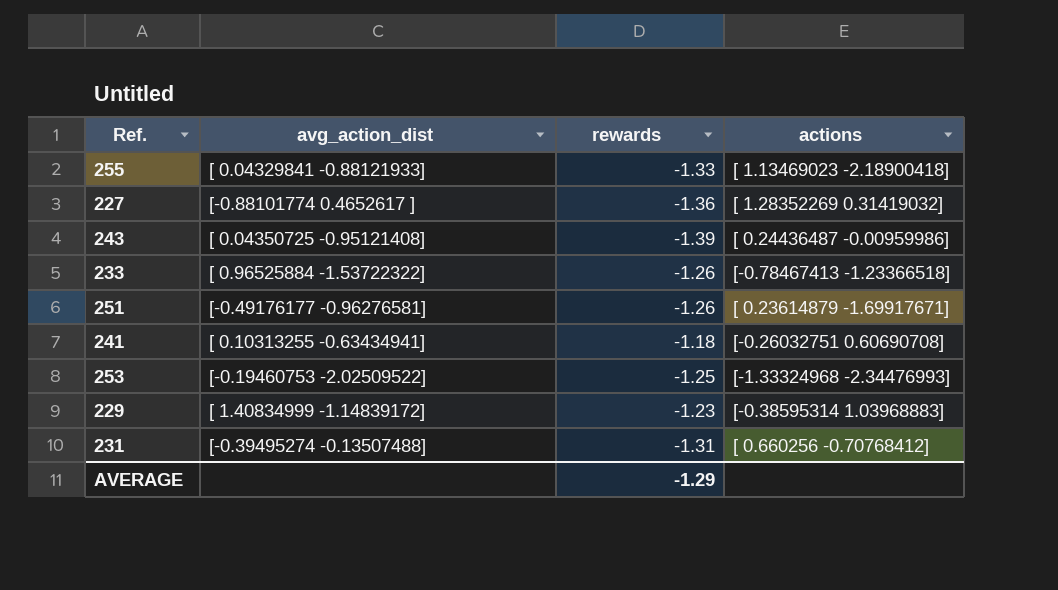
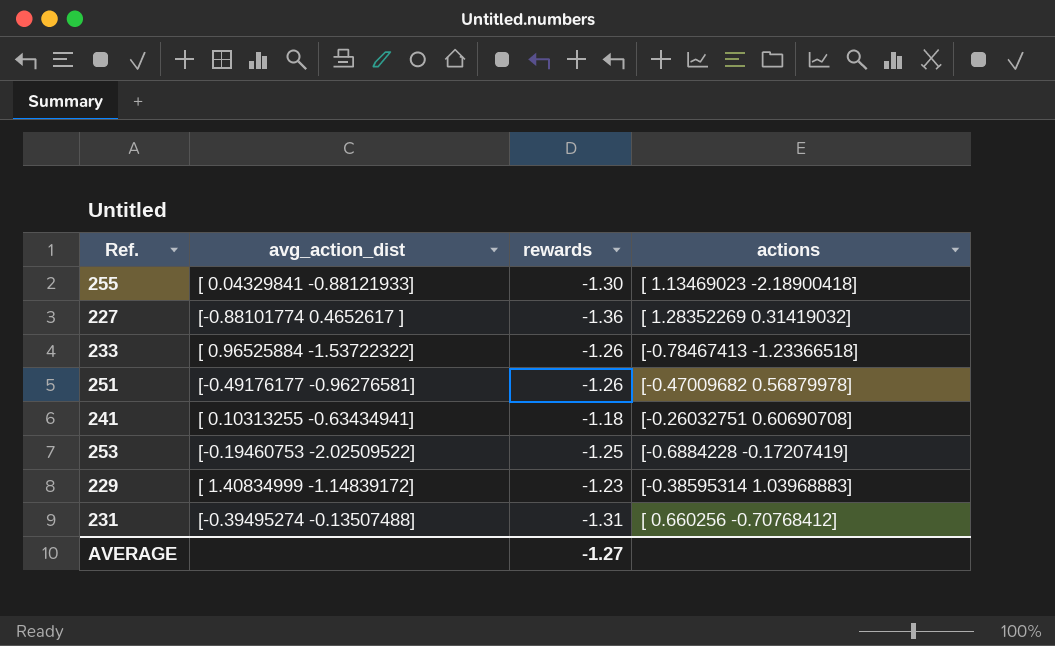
row 243: [ 0.04350725 -0.95121408] | -1.39 | [ 0.24436487 -0.00959986] -> none
255 | rewards: -1.33 -> -1.30
251 | actions: [ 0.23614879 -1.69917671] -> [-0.47009682 0.56879978]
253 | actions: [-1.33324968 -2.34476993] -> [-0.6884228 -0.17207419]
AVERAGE | rewards: -1.29 -> -1.27

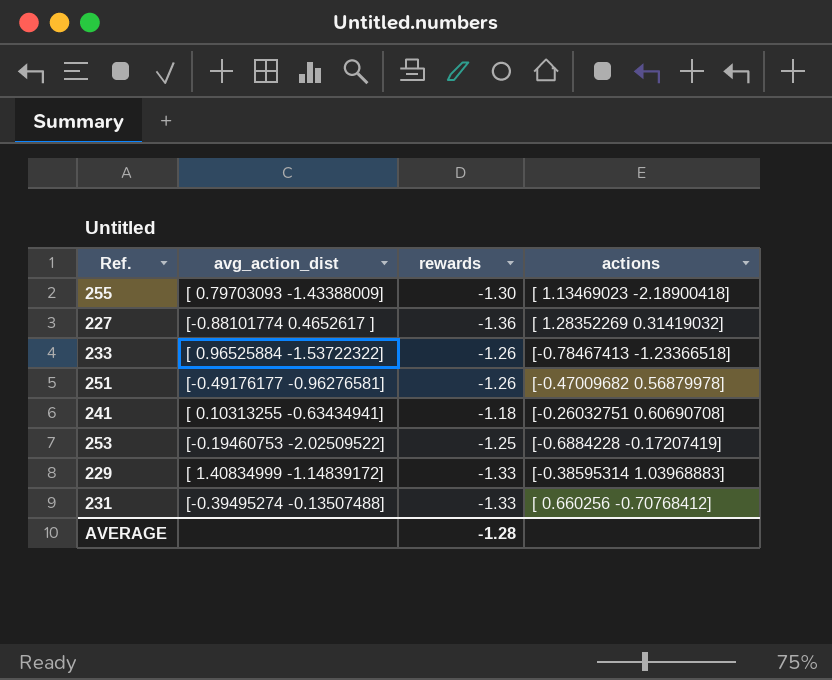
255 | avg_action_dist: [ 0.04329841 -0.88121933] -> [ 0.79703093 -1.43388009]
229 | rewards: -1.23 -> -1.33
231 | rewards: -1.31 -> -1.33
AVERAGE | rewards: -1.27 -> -1.28

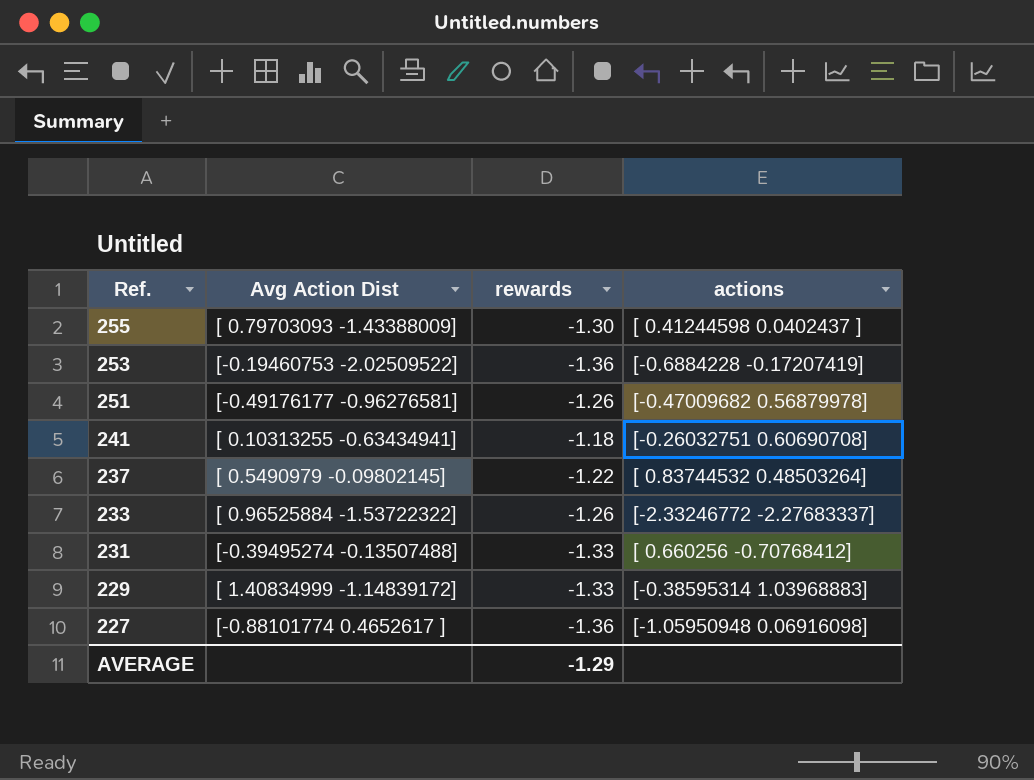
row order: none -> Ref. descending
column name: avg_action_dist -> Avg Action Dist
255 | actions: [ 1.13469023 -2.18900418] -> [ 0.41244598 0.0402437 ]
253 | rewards: -1.25 -> -1.36
row 237: none -> [ 0.5490979 -0.09802145] | -1.22 | [ 0.83744532 0.48503264]
233 | actions: [-0.78467413 -1.23366518] -> [-2.33246772 -2.27683337]
227 | actions: [ 1.28352269 0.31419032] -> [-1.05950948 0.06916098]
AVERAGE | rewards: -1.28 -> -1.29

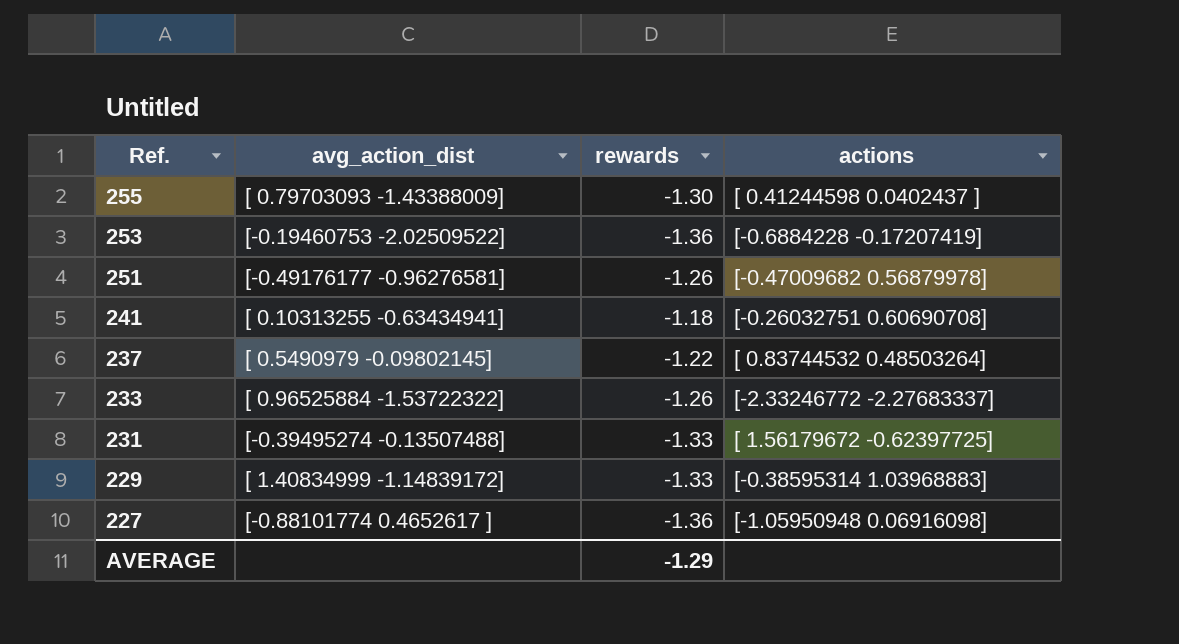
column name: Avg Action Dist -> avg_action_dist
231 | actions: [ 0.660256 -0.70768412] -> [ 1.56179672 -0.62397725]

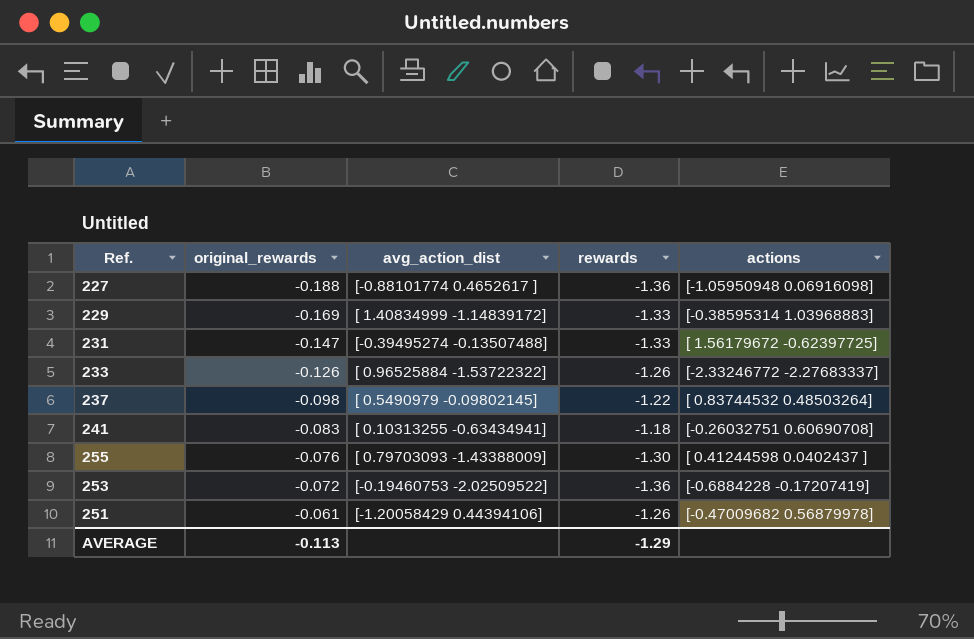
row order: Ref. descending -> original_rewards ascending
column original_rewards | position: none -> 2
251 | avg_action_dist: [-0.49176177 -0.96276581] -> [-1.20058429 0.44394106]

